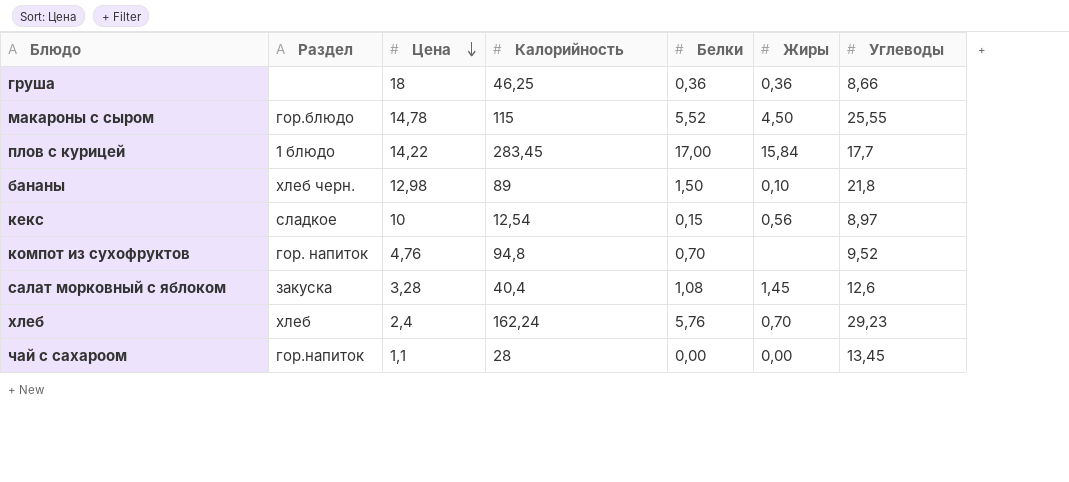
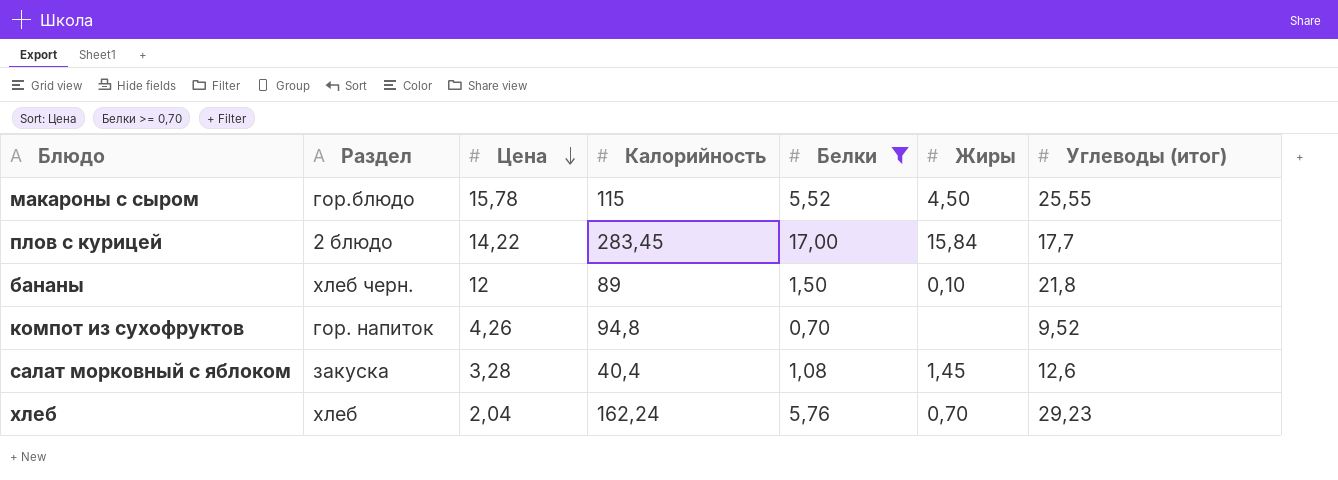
filter: none -> Белки >= 0,70
column name: Углеводы -> Углеводы (итог)
макароны с сыром | Цена: 14,78 -> 15,78
плов с курицей | Раздел: 1 блюдо -> 2 блюдо
бананы | Цена: 12,98 -> 12
компот из сухофруктов | Цена: 4,76 -> 4,26
хлеб | Цена: 2,4 -> 2,04

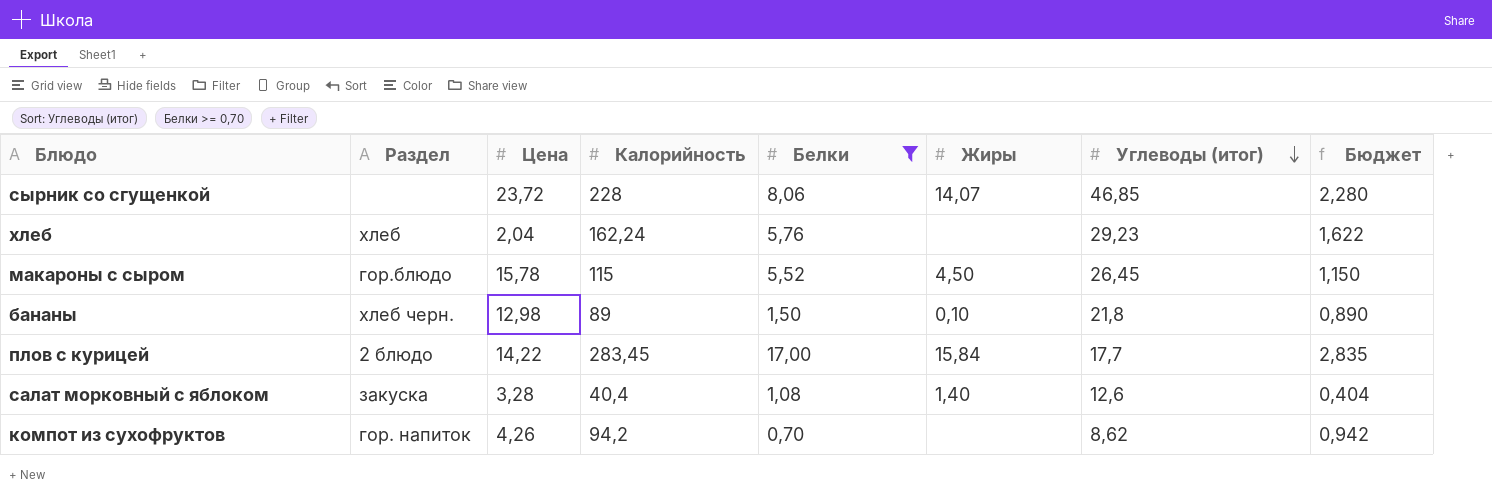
row order: Цена descending -> Углеводы (итог) descending
column Бюджет | formula: none -> [Калорийность] * 0,01
row сырник со сгущенкой: none -> none | 23,72 | 228 | 8,06 | 14,07 | 46,85 | 2,280
хлеб | Жиры: 0,70 -> none
макароны с сыром | Углеводы (итог): 25,55 -> 26,45
бананы | Цена: 12 -> 12,98
салат морковный с яблоком | Жиры: 1,45 -> 1,40
компот из сухофруктов | Калорийность: 94,8 -> 94,2
компот из сухофруктов | Углеводы (итог): 9,52 -> 8,62

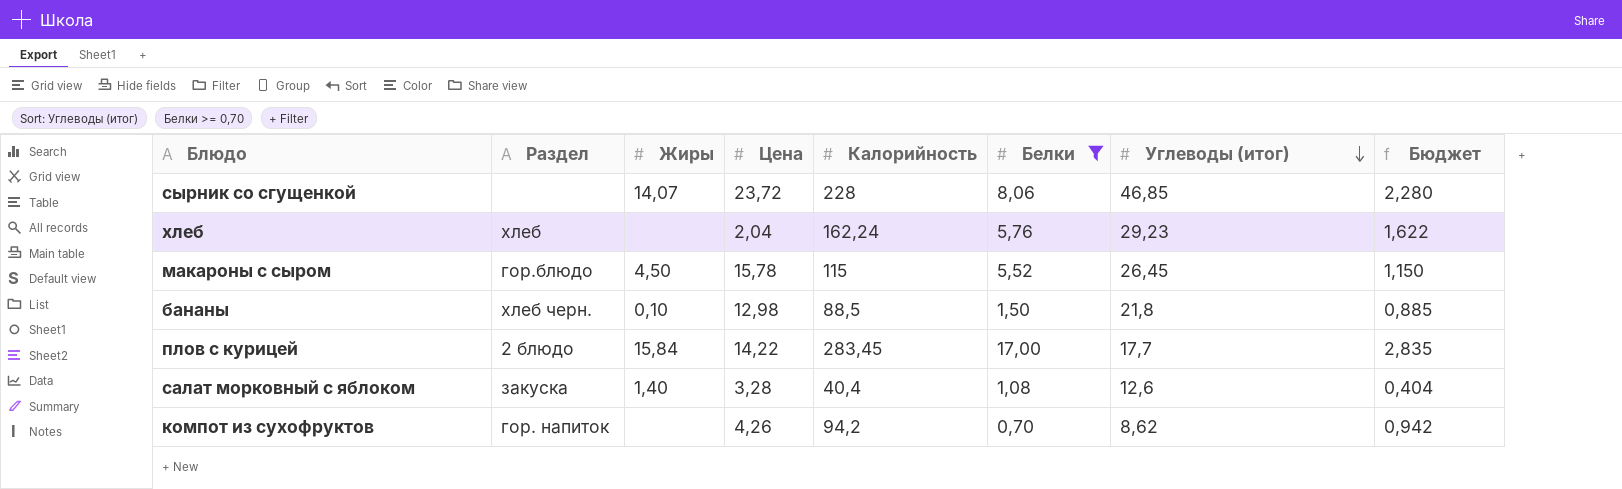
column Жиры | position: 6 -> 3
бананы | Калорийность: 89 -> 88,5
бананы | Бюджет: 0,890 -> 0,885

